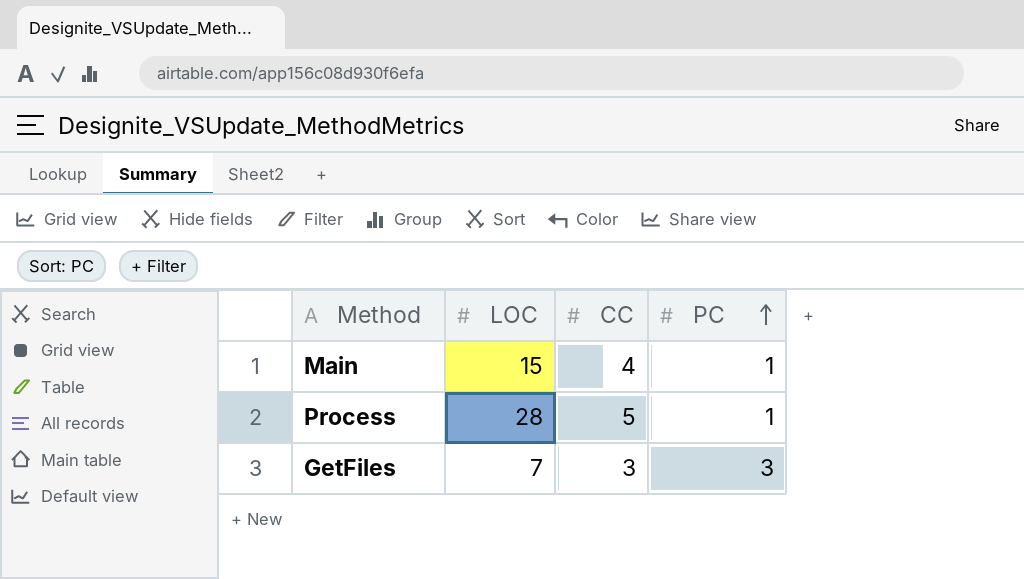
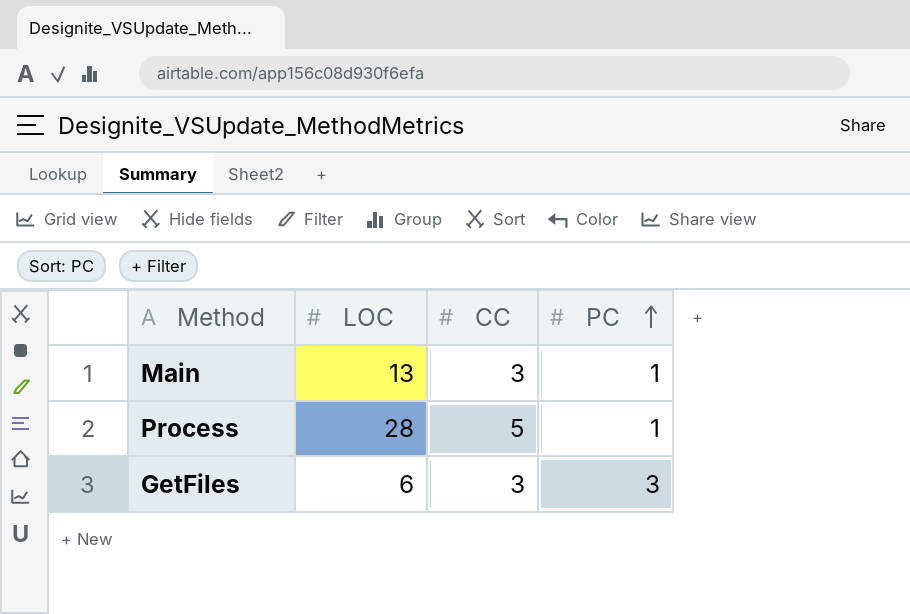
Main | LOC: 15 -> 13
Main | CC: 4 -> 3
GetFiles | LOC: 7 -> 6

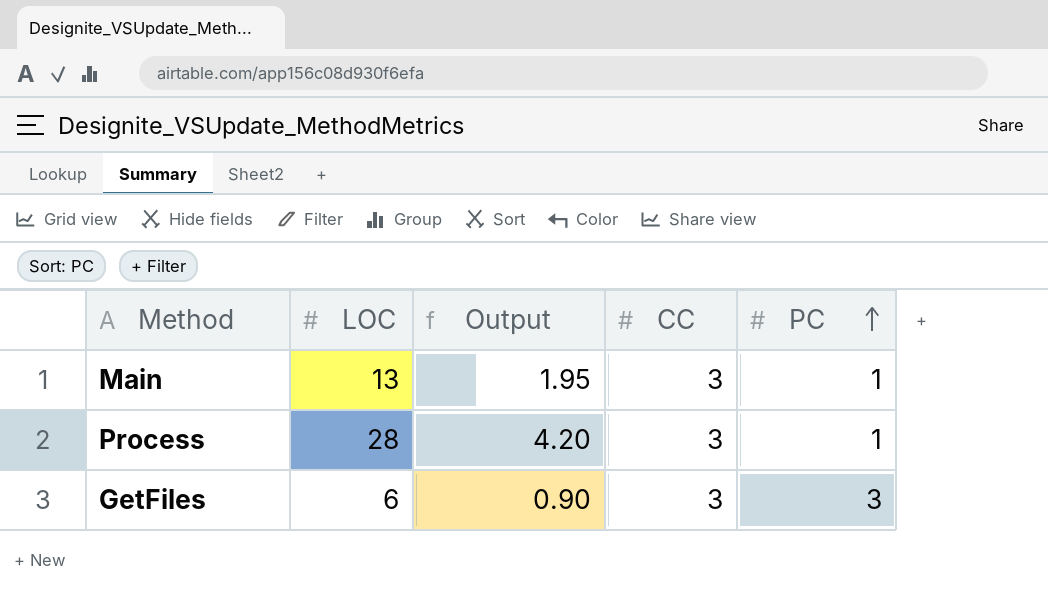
column Output | formula: none -> [LOC] * 0.15
Process | CC: 5 -> 3

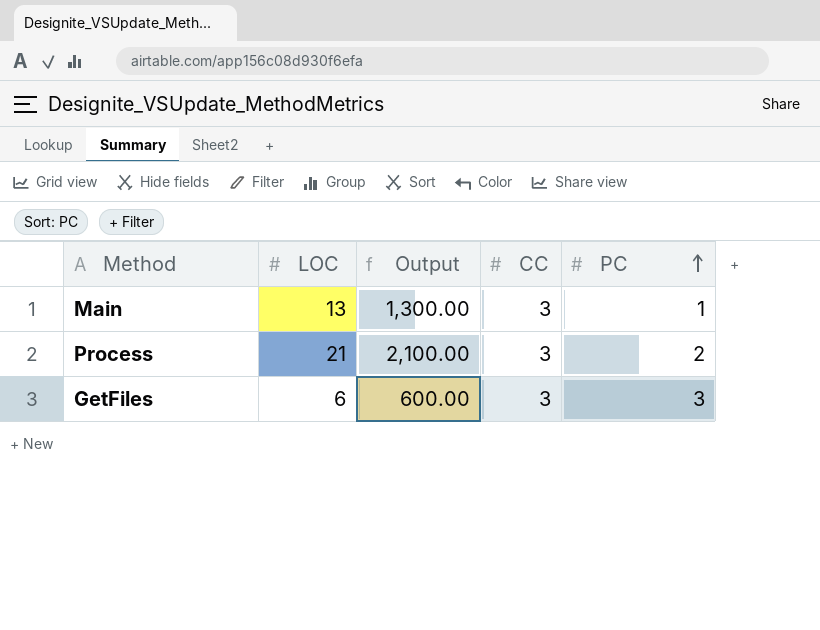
column Output | formula: [LOC] * 0.15 -> [LOC] * 100
Process | LOC: 28 -> 21
Process | PC: 1 -> 2

